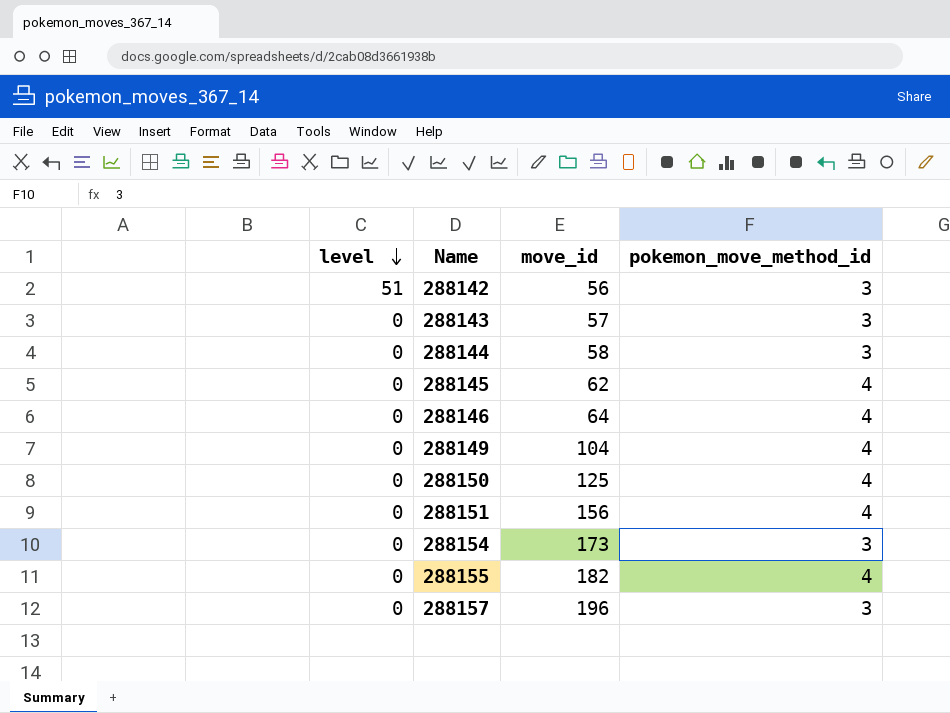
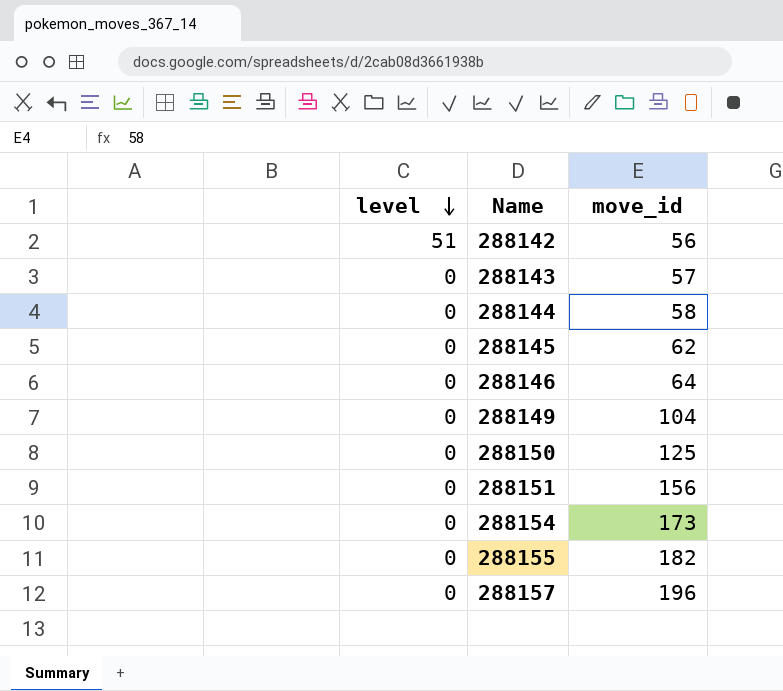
column pokemon_move_method_id | position: 4 -> none

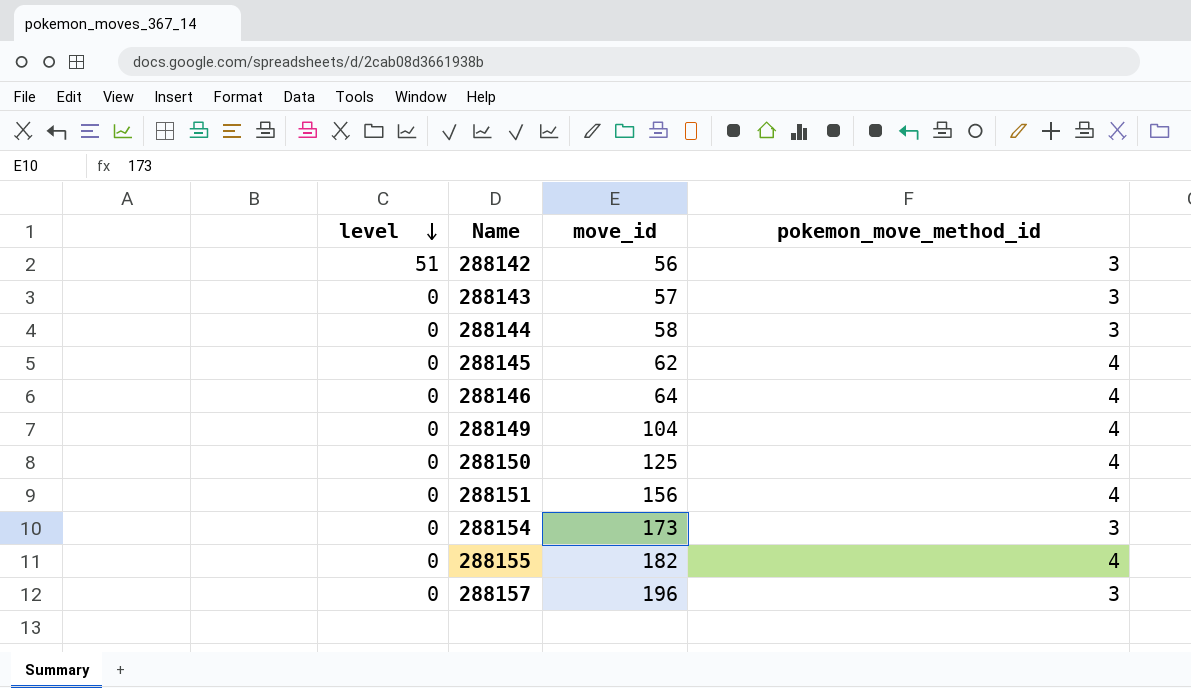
column pokemon_move_method_id | position: none -> 4

